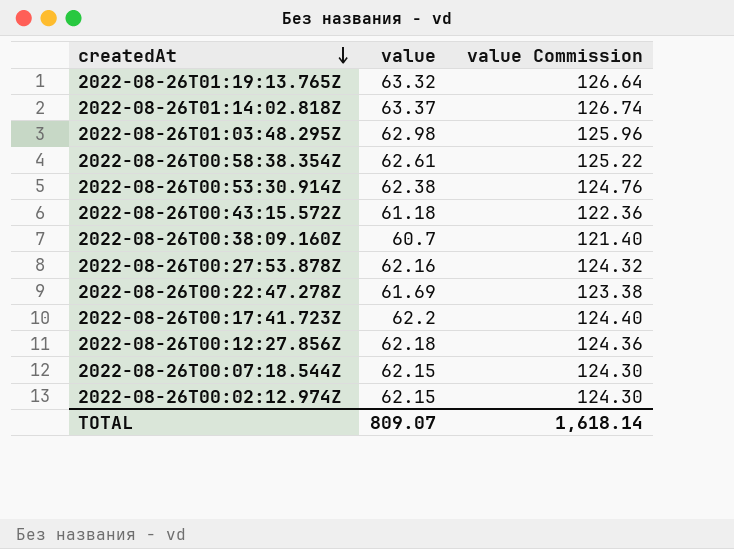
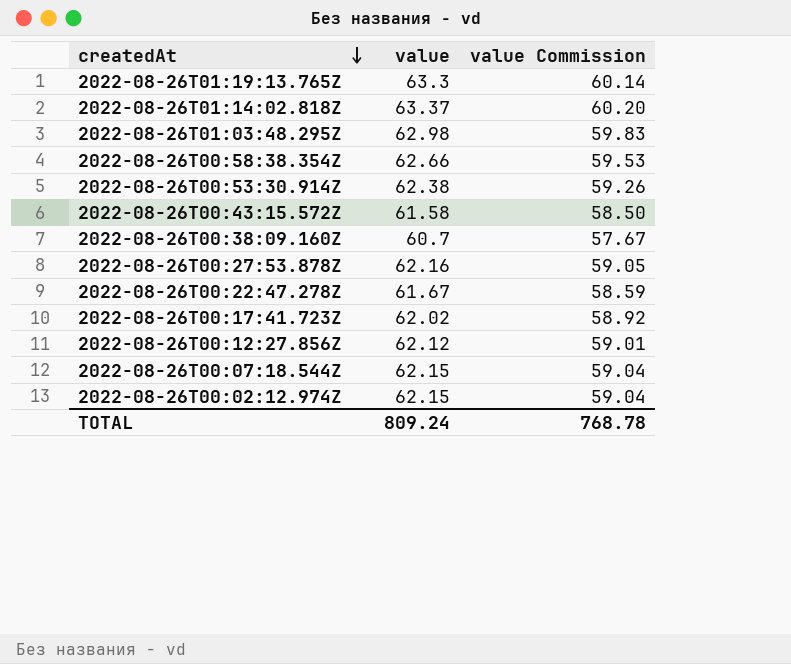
column value Commission | formula: [value] * 2 -> [value] * 0.95
2022-08-26T01:19:13.765Z | value: 63.32 -> 63.3
2022-08-26T00:58:38.354Z | value: 62.61 -> 62.66
2022-08-26T00:43:15.572Z | value: 61.18 -> 61.58
2022-08-26T00:22:47.278Z | value: 61.69 -> 61.67
2022-08-26T00:17:41.723Z | value: 62.2 -> 62.02
2022-08-26T00:12:27.856Z | value: 62.18 -> 62.12
TOTAL | value: 809.07 -> 809.24
TOTAL | value Commission: 1,618.14 -> 768.78

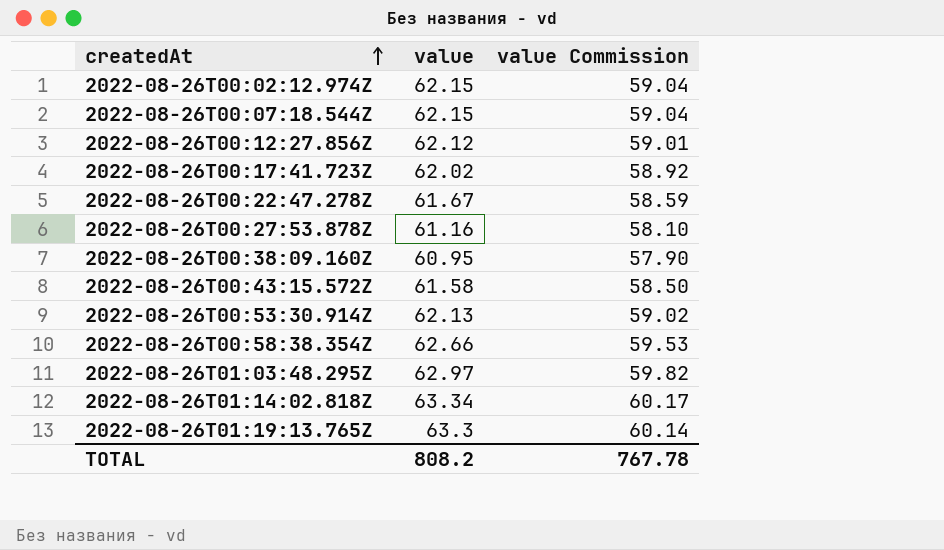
row order: createdAt descending -> createdAt ascending
2022-08-26T00:27:53.878Z | value: 62.16 -> 61.16
2022-08-26T00:27:53.878Z | value Commission: 59.05 -> 58.10
2022-08-26T00:38:09.160Z | value: 60.7 -> 60.95
2022-08-26T00:38:09.160Z | value Commission: 57.67 -> 57.90
2022-08-26T00:53:30.914Z | value: 62.38 -> 62.13
2022-08-26T00:53:30.914Z | value Commission: 59.26 -> 59.02
2022-08-26T01:03:48.295Z | value: 62.98 -> 62.97
2022-08-26T01:03:48.295Z | value Commission: 59.83 -> 59.82
2022-08-26T01:14:02.818Z | value: 63.37 -> 63.34
2022-08-26T01:14:02.818Z | value Commission: 60.20 -> 60.17
TOTAL | value: 809.24 -> 808.2
TOTAL | value Commission: 768.78 -> 767.78

